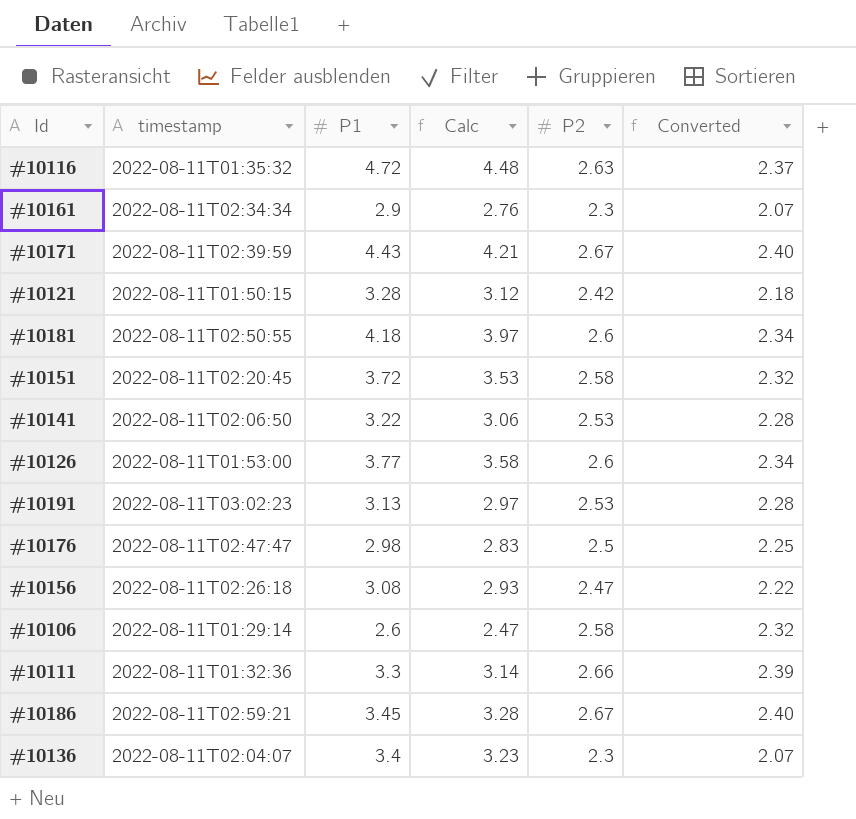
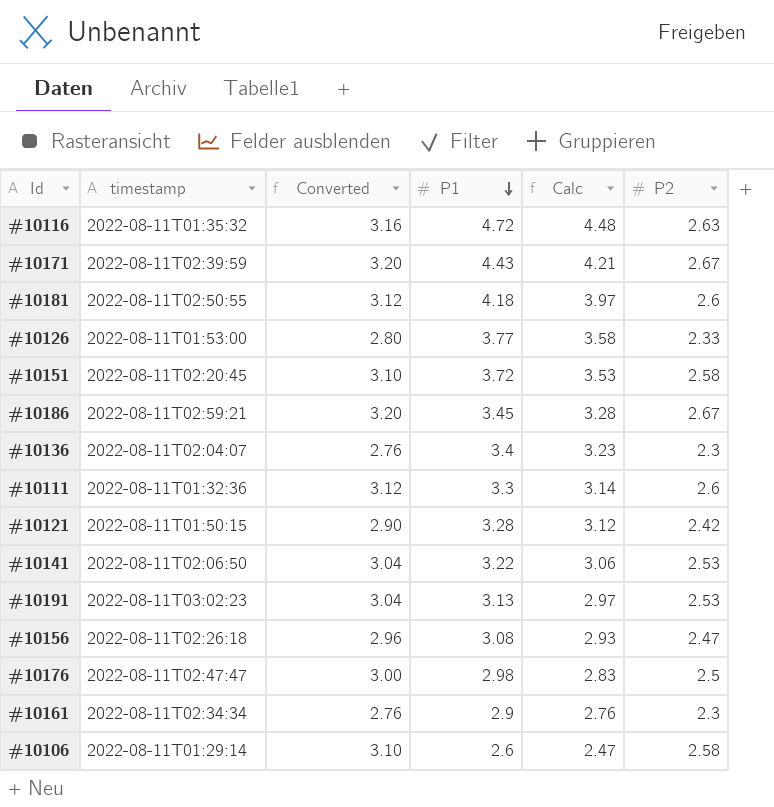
row order: none -> P1 descending
column Converted | formula: [P2] * 0.9 -> [P2] * 1.2
column Converted | position: 6 -> 3
#10126 | P2: 2.6 -> 2.33
#10111 | P2: 2.66 -> 2.6

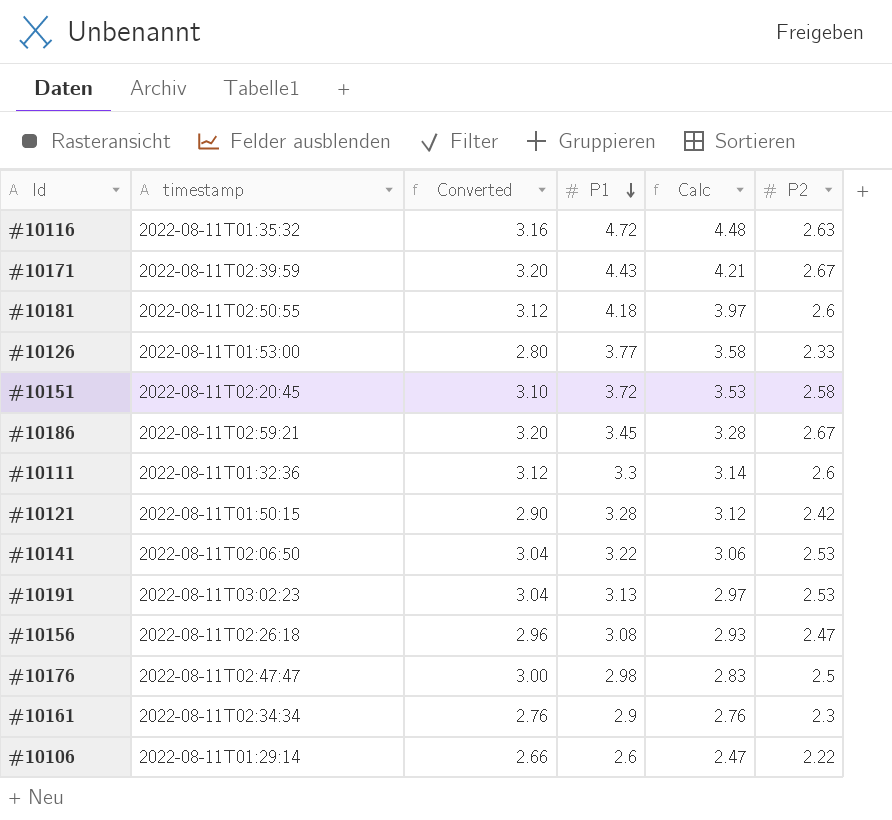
row #10136: 2022-08-11T02:04:07 | 2.76 | 3.4 | 3.23 | 2.3 -> none
#10106 | Converted: 3.10 -> 2.66
#10106 | P2: 2.58 -> 2.22

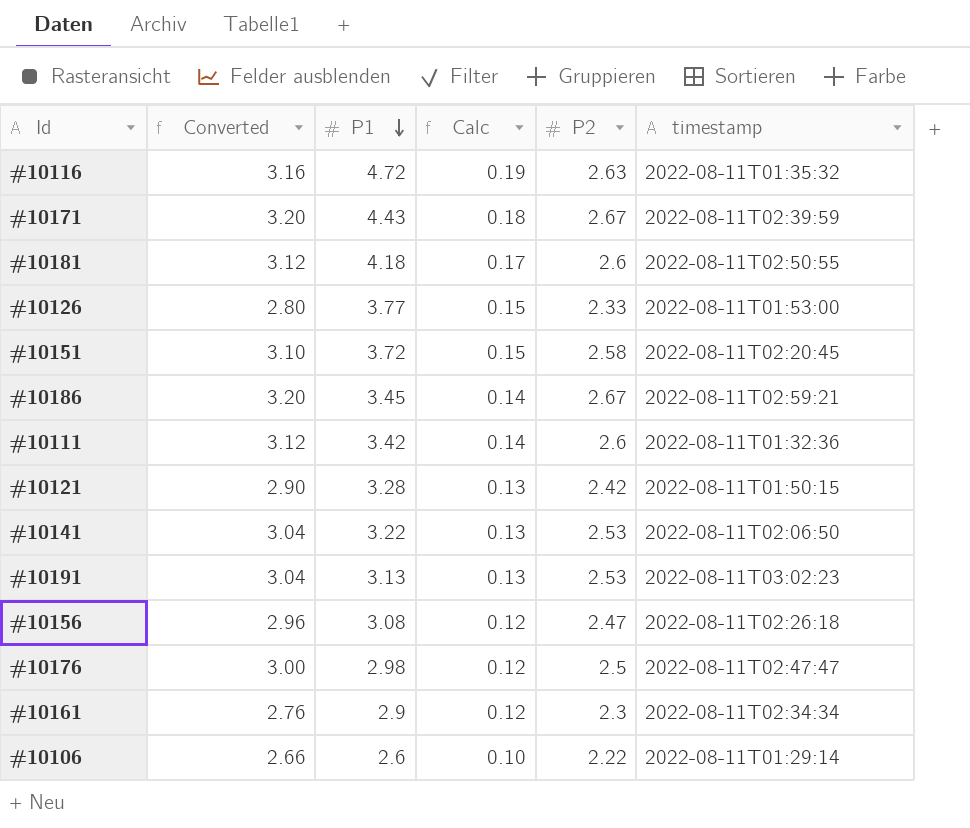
column Calc | formula: [P1] * 0.95 -> [P1] * 0.04
column timestamp | position: 2 -> 6
#10111 | P1: 3.3 -> 3.42

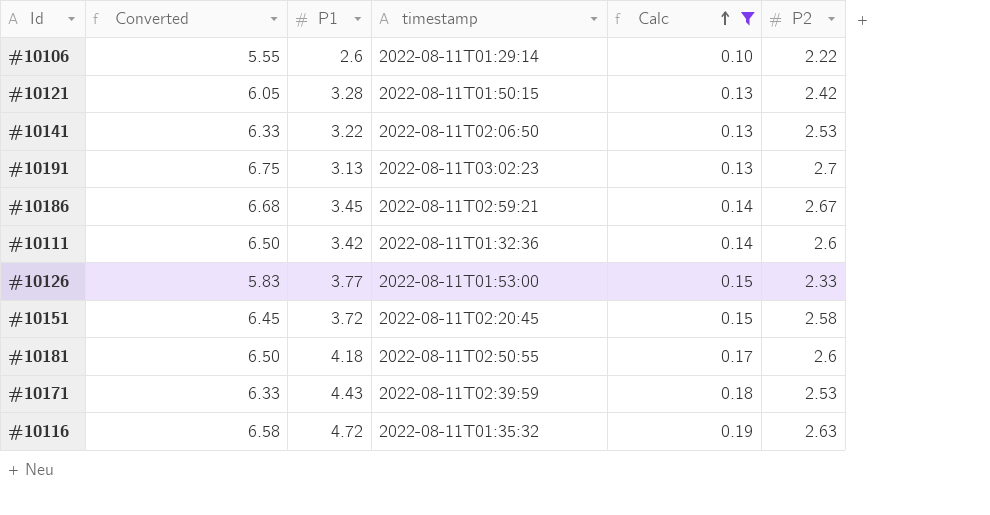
filter: none -> Calc != 0.12
row order: P1 descending -> Calc ascending
column Converted | formula: [P2] * 1.2 -> [P2] * 2.5
column timestamp | position: 6 -> 4
#10191 | P2: 2.53 -> 2.7
#10171 | P2: 2.67 -> 2.53

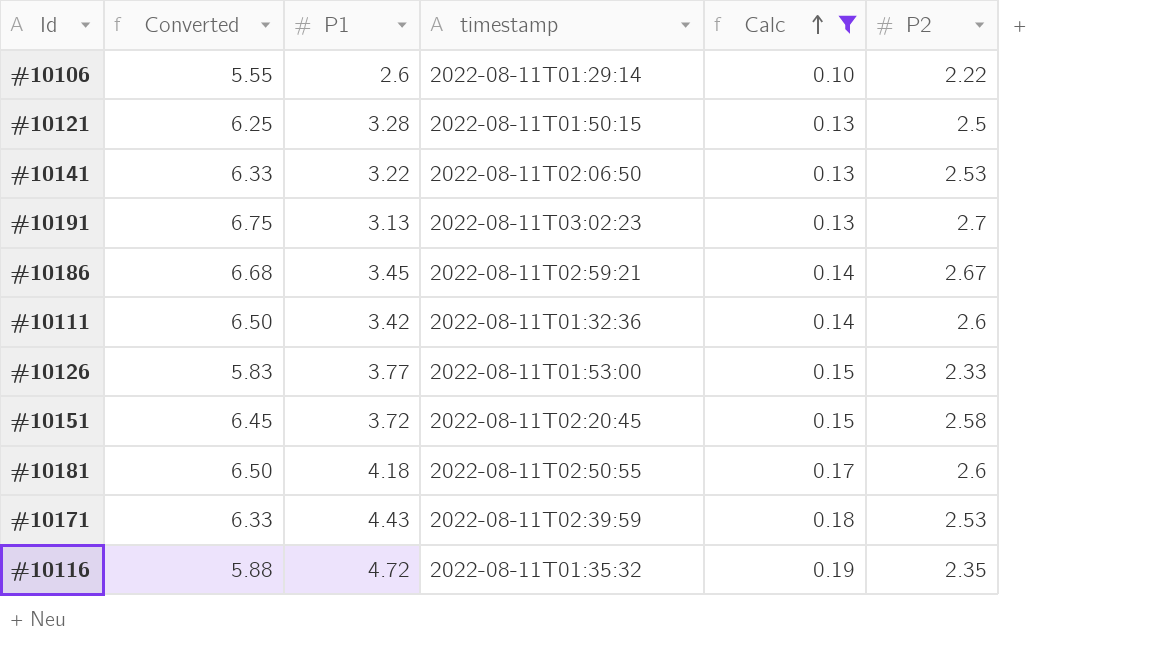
#10121 | Converted: 6.05 -> 6.25
#10121 | P2: 2.42 -> 2.5
#10116 | Converted: 6.58 -> 5.88
#10116 | P2: 2.63 -> 2.35

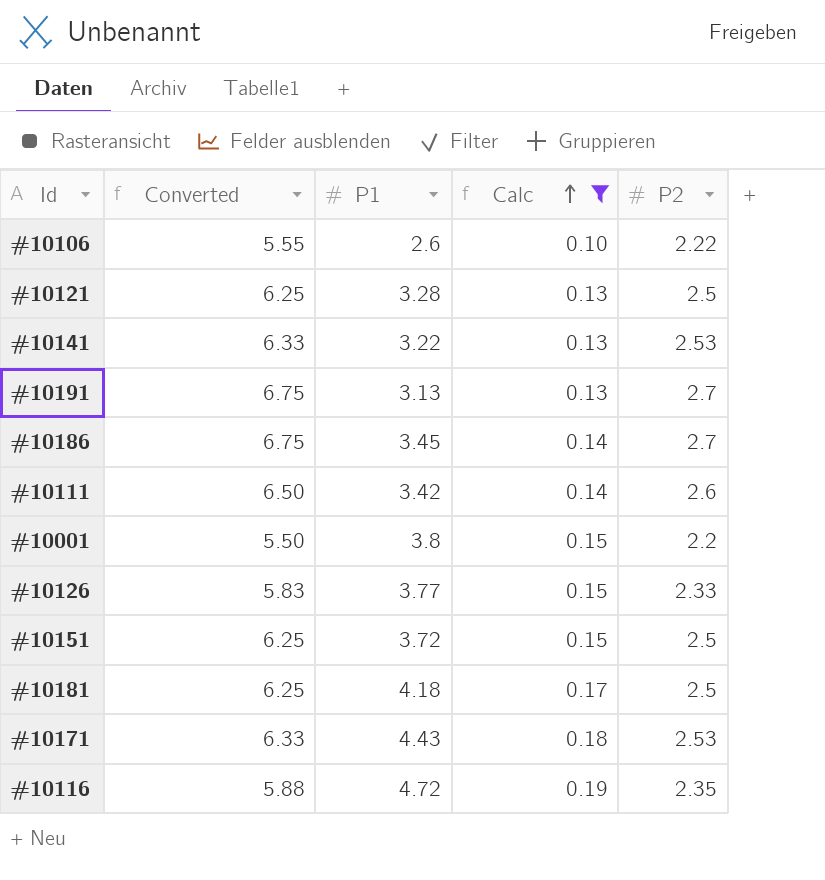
column timestamp | position: 4 -> none
#10186 | Converted: 6.68 -> 6.75
#10186 | P2: 2.67 -> 2.7
row #10001: none -> 5.50 | 3.8 | 0.15 | 2.2
#10151 | Converted: 6.45 -> 6.25
#10151 | P2: 2.58 -> 2.5
#10181 | Converted: 6.50 -> 6.25
#10181 | P2: 2.6 -> 2.5

